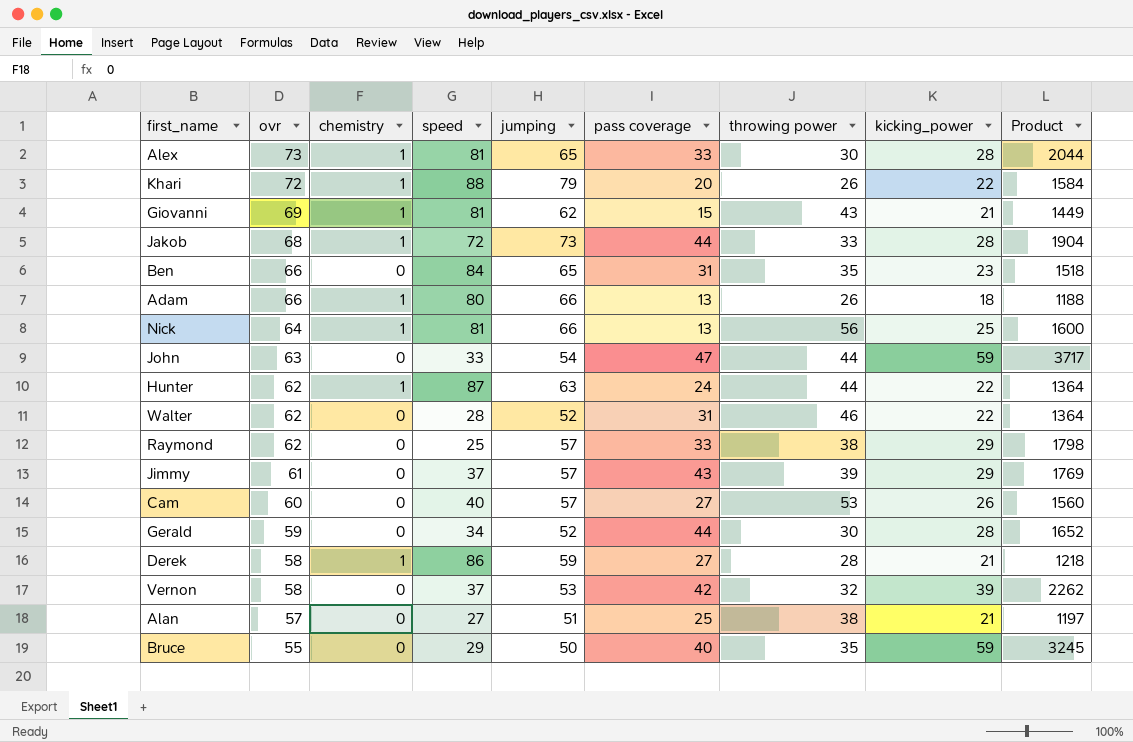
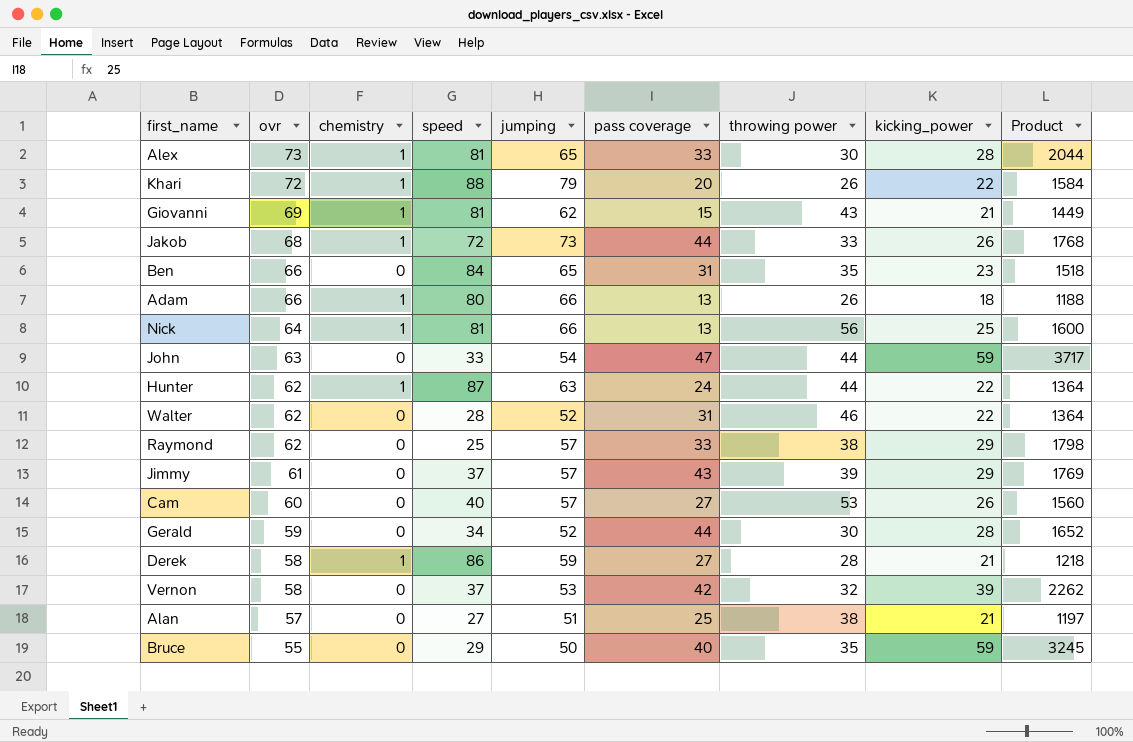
Jakob | kicking_power: 28 -> 26
Jakob | Product: 1904 -> 1768

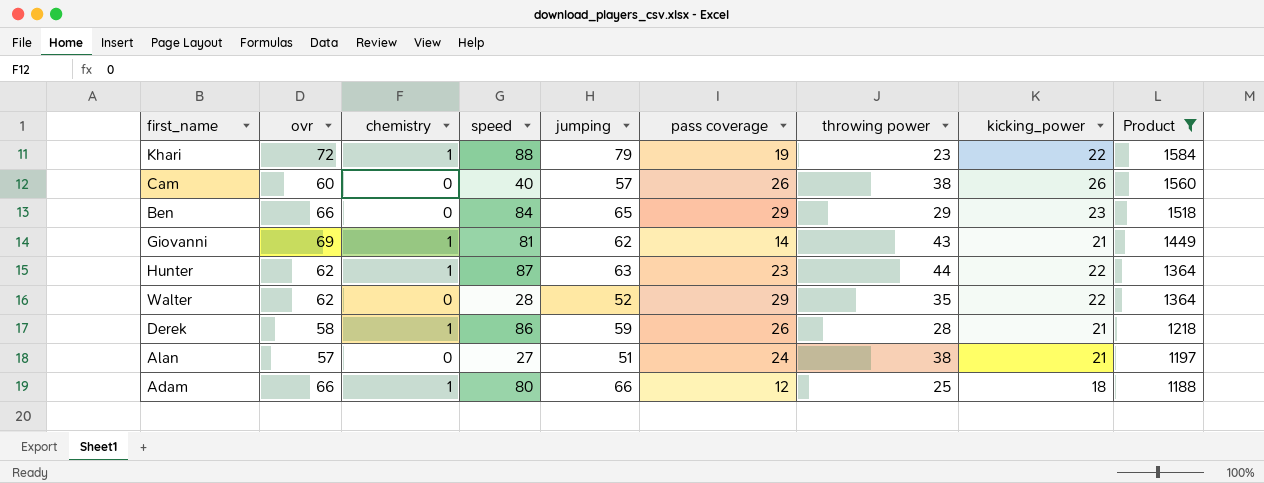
filter: none -> Product <= 1584
row order: ovr descending -> Product descending
Khari | pass coverage: 20 -> 19
Khari | throwing power: 26 -> 23
Cam | pass coverage: 27 -> 26
Cam | throwing power: 53 -> 38
Ben | pass coverage: 31 -> 29
Ben | throwing power: 35 -> 29
Giovanni | pass coverage: 15 -> 14
Hunter | pass coverage: 24 -> 23
Walter | pass coverage: 31 -> 29
Walter | throwing power: 46 -> 35
Derek | pass coverage: 27 -> 26
Alan | pass coverage: 25 -> 24
Adam | pass coverage: 13 -> 12
Adam | throwing power: 26 -> 25

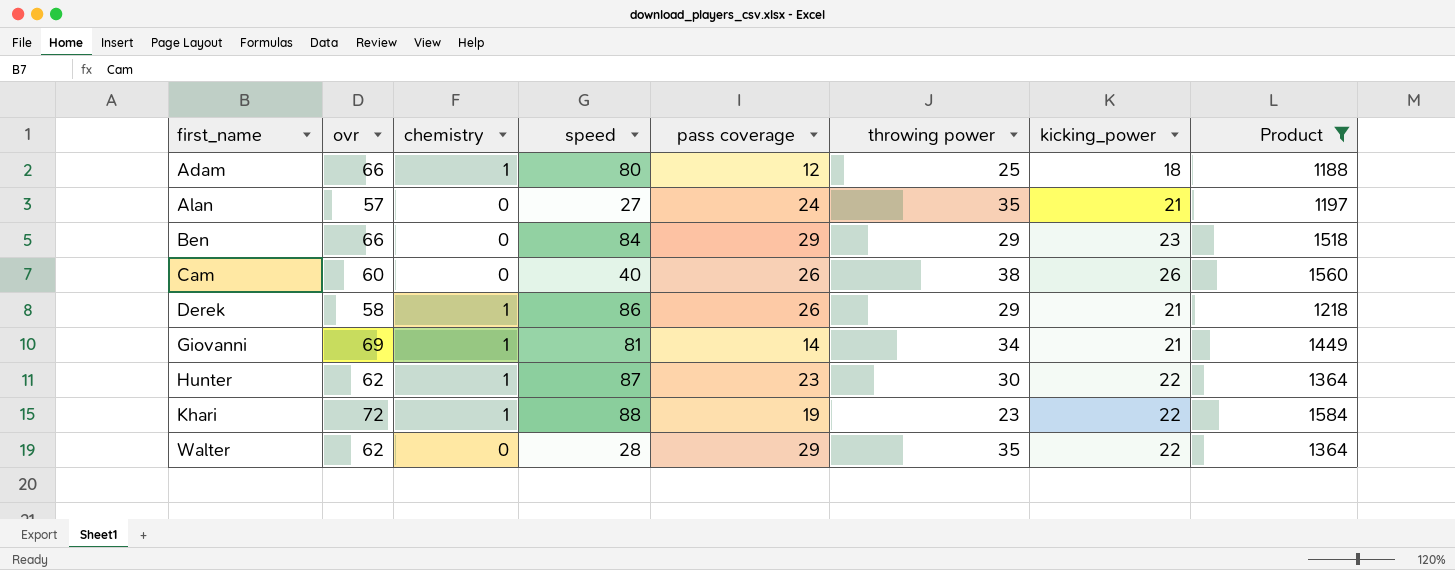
row order: Product descending -> first_name ascending
column jumping | position: 5 -> none
Alan | throwing power: 38 -> 35
Derek | throwing power: 28 -> 29
Giovanni | throwing power: 43 -> 34
Hunter | throwing power: 44 -> 30

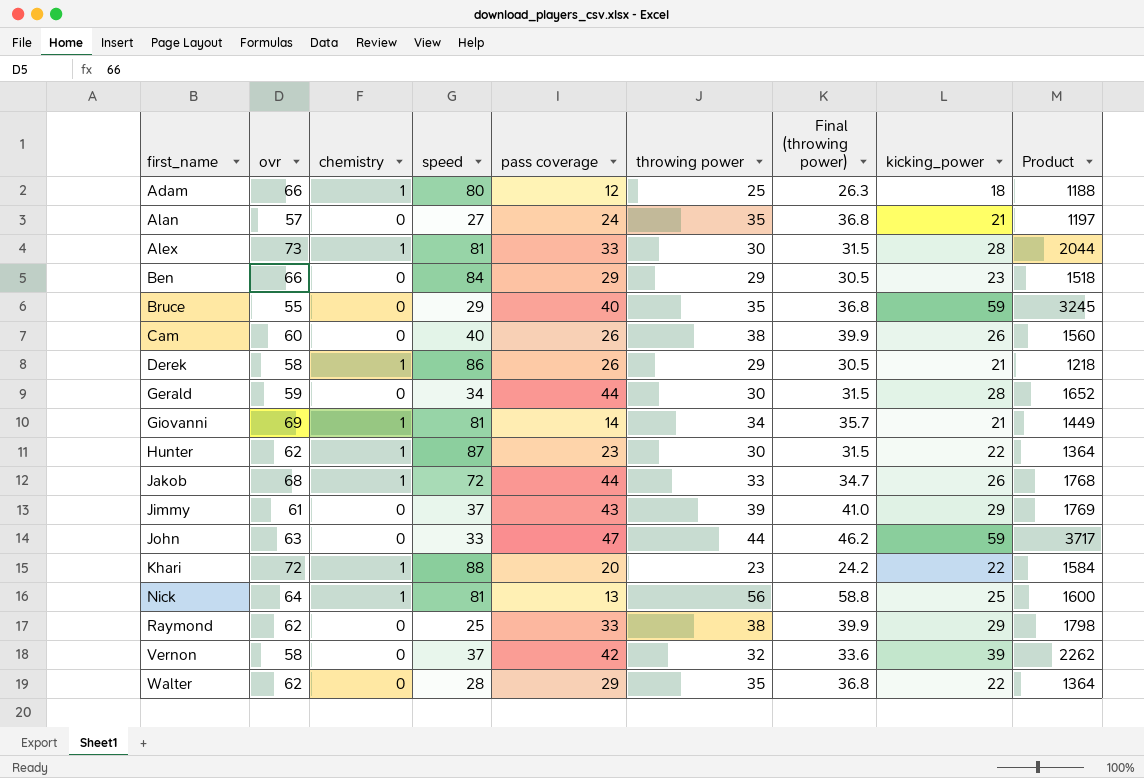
filter: Product <= 1584 -> none
column Final (throwing power) | formula: none -> [throwing power] * 1.05
Khari | pass coverage: 19 -> 20

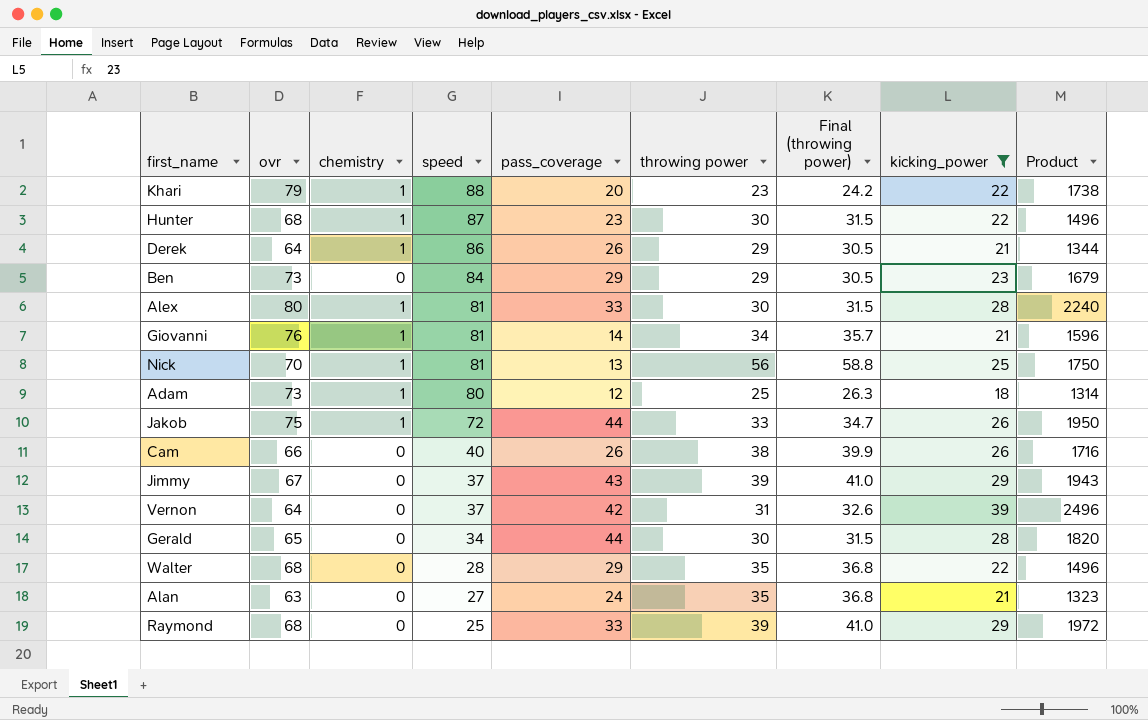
filter: none -> kicking_power != 59
row order: first_name ascending -> speed descending
column name: pass coverage -> pass_coverage
Khari | ovr: 72 -> 79
Khari | Product: 1584 -> 1738
Hunter | ovr: 62 -> 68
Hunter | Product: 1364 -> 1496
Derek | ovr: 58 -> 64
Derek | Product: 1218 -> 1344
Ben | ovr: 66 -> 73
Ben | Product: 1518 -> 1679
Alex | ovr: 73 -> 80
Alex | Product: 2044 -> 2240
Giovanni | ovr: 69 -> 76
Giovanni | Product: 1449 -> 1596
Nick | ovr: 64 -> 70
Nick | Product: 1600 -> 1750
Adam | ovr: 66 -> 73
Adam | Product: 1188 -> 1314
Jakob | ovr: 68 -> 75
Jakob | Product: 1768 -> 1950
Cam | ovr: 60 -> 66
Cam | Product: 1560 -> 1716
Jimmy | ovr: 61 -> 67
Jimmy | Product: 1769 -> 1943
Vernon | ovr: 58 -> 64
Vernon | throwing power: 32 -> 31
Vernon | Final (throwing power): 33.6 -> 32.6
Vernon | Product: 2262 -> 2496
Gerald | ovr: 59 -> 65
Gerald | Product: 1652 -> 1820
Walter | ovr: 62 -> 68
Walter | Product: 1364 -> 1496
Alan | ovr: 57 -> 63
Alan | Product: 1197 -> 1323
Raymond | ovr: 62 -> 68
Raymond | throwing power: 38 -> 39
Raymond | Final (throwing power): 39.9 -> 41.0
Raymond | Product: 1798 -> 1972

